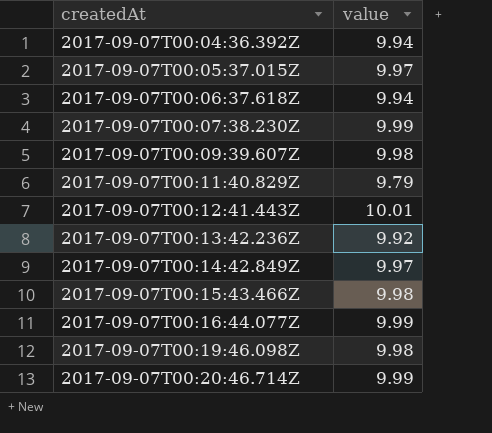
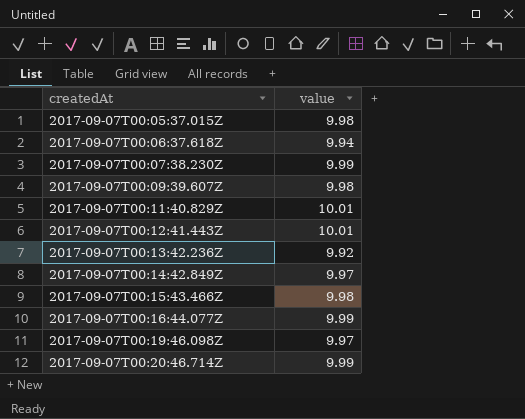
row 2017-09-07T00:04:36.392Z: 9.94 -> none
2017-09-07T00:05:37.015Z | value: 9.97 -> 9.98
2017-09-07T00:11:40.829Z | value: 9.79 -> 10.01
2017-09-07T00:19:46.098Z | value: 9.98 -> 9.97

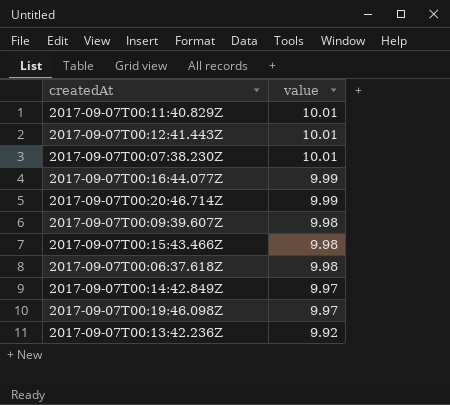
row order: createdAt ascending -> value descending
row 2017-09-07T00:05:37.015Z: 9.98 -> none
2017-09-07T00:07:38.230Z | value: 9.99 -> 10.01
2017-09-07T00:06:37.618Z | value: 9.94 -> 9.98

